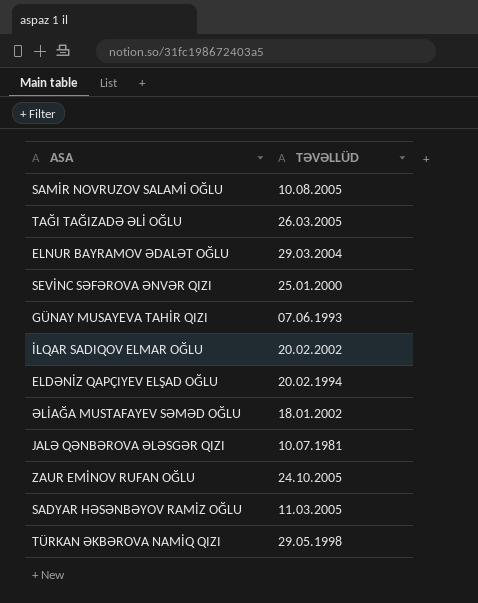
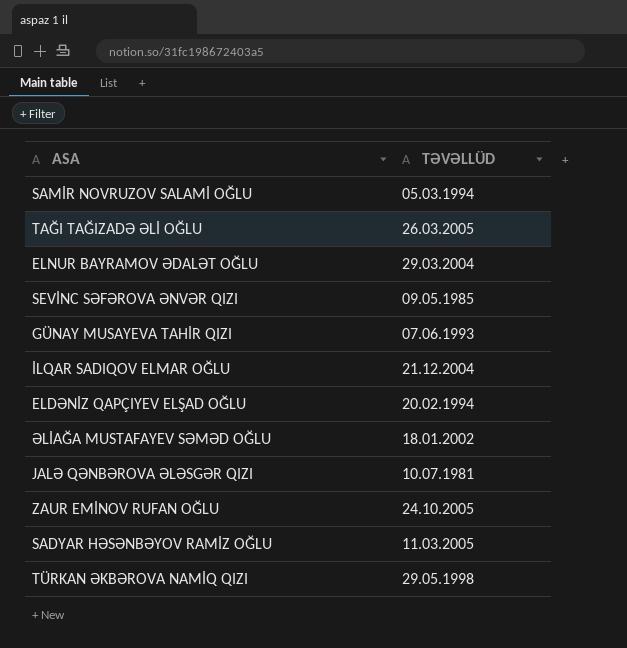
SAMİR NOVRUZOV SALAMİ OĞLU | TƏVƏLLÜD: 10.08.2005 -> 05.03.1994
SEVİNC SƏFƏROVA ƏNVƏR QIZI | TƏVƏLLÜD: 25.01.2000 -> 09.05.1985
İLQAR SADIQOV ELMAR OĞLU | TƏVƏLLÜD: 20.02.2002 -> 21.12.2004

